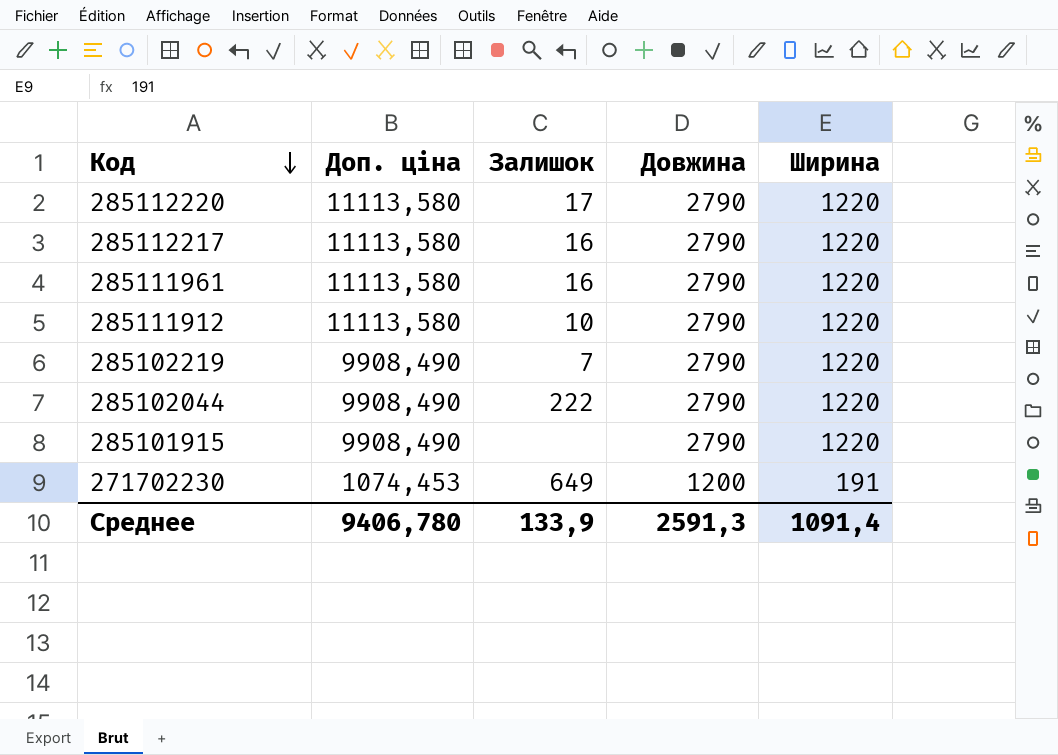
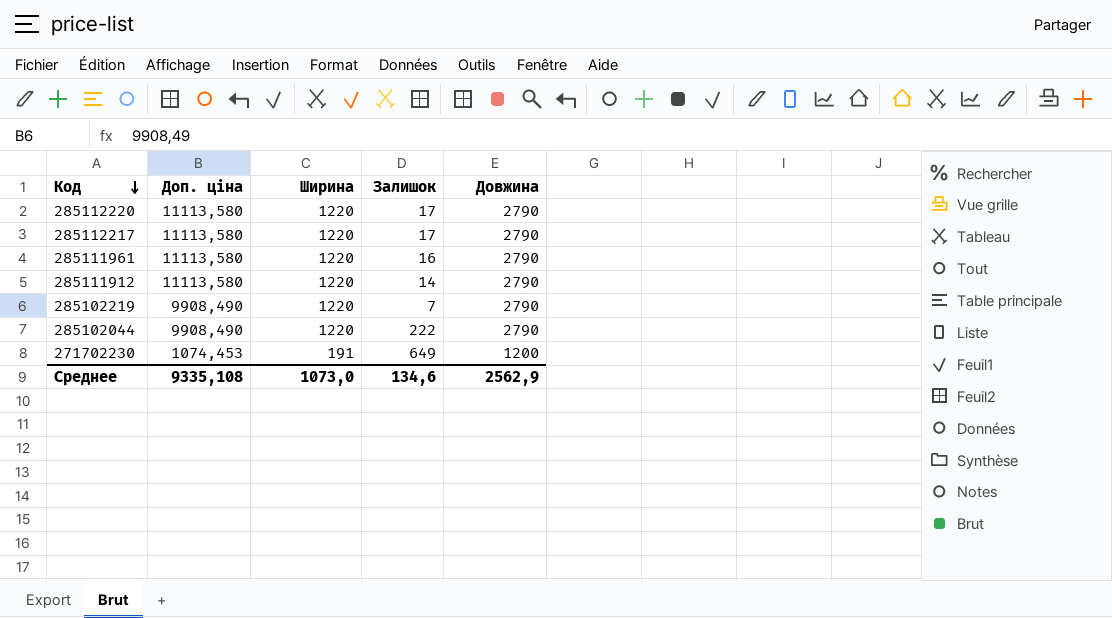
column Ширина | position: 5 -> 3
row 285101915: 9908,490 | none | 2790 | 1220 -> none
285112217 | Залишок: 16 -> 17
285111912 | Залишок: 10 -> 14
Среднее | Доп. ціна: 9406,780 -> 9335,108
Среднее | Ширина: 1091,4 -> 1073,0
Среднее | Залишок: 133,9 -> 134,6
Среднее | Довжина: 2591,3 -> 2562,9

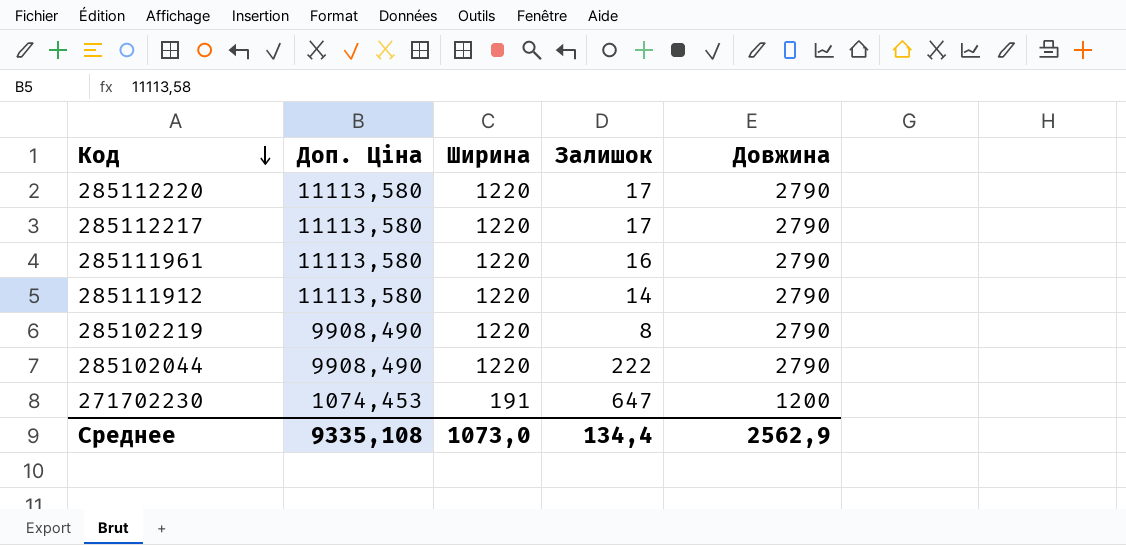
column name: Доп. ціна -> Доп. Ціна
285102219 | Залишок: 7 -> 8
271702230 | Залишок: 649 -> 647
Среднее | Залишок: 134,6 -> 134,4

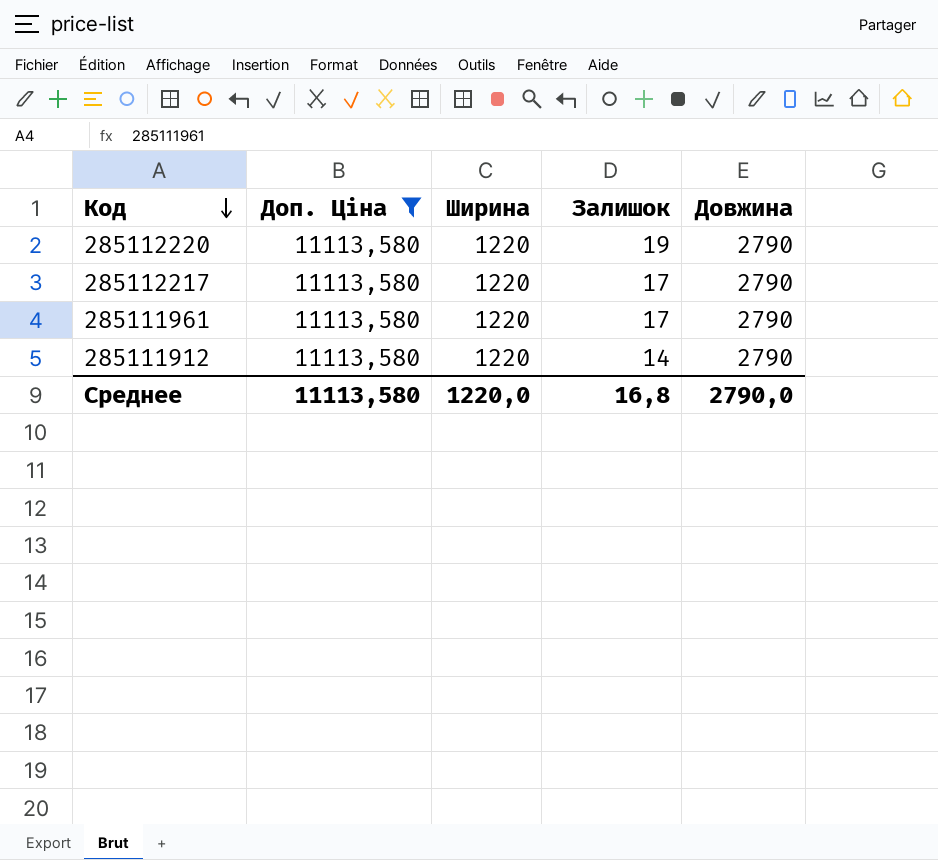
filter: none -> Доп. Ціна = 11113,580
285112220 | Залишок: 17 -> 19
285111961 | Залишок: 16 -> 17
Среднее | Доп. Ціна: 9335,108 -> 11113,580
Среднее | Ширина: 1073,0 -> 1220,0
Среднее | Залишок: 134,4 -> 16,8
Среднее | Довжина: 2562,9 -> 2790,0

